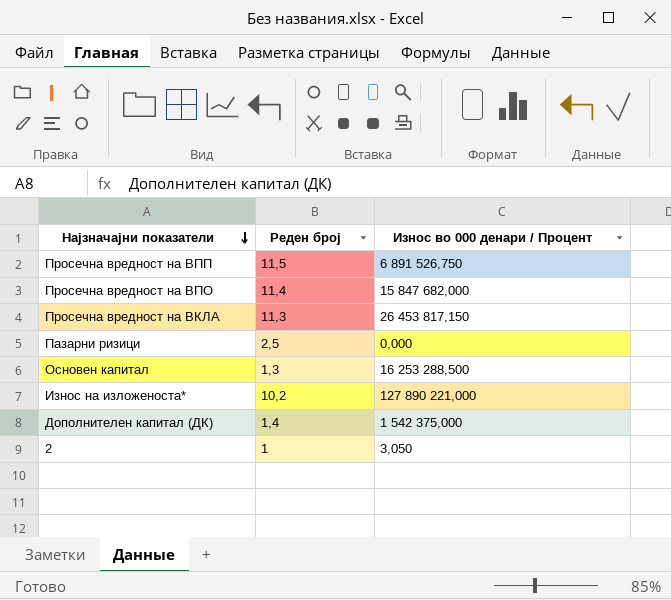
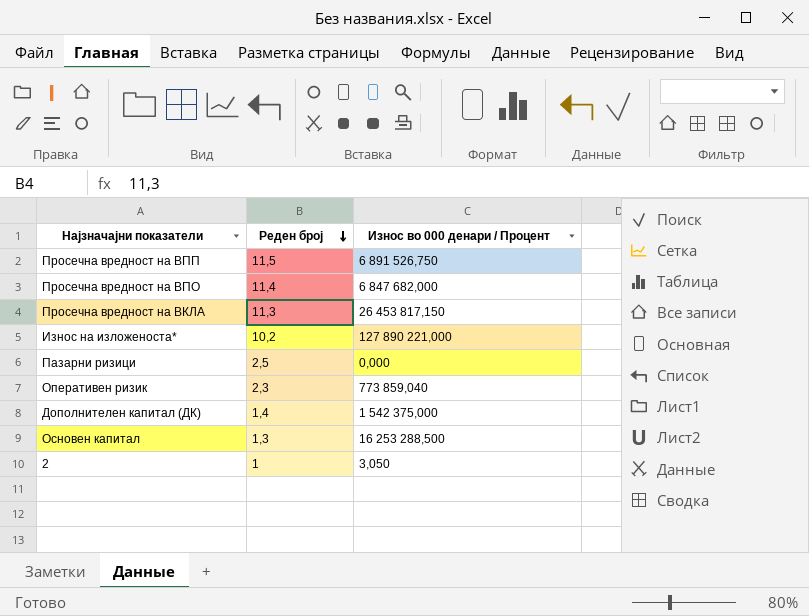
row order: Најзначајни показатели descending -> Реден број descending
Просечна вредност на ВПО | Износ во 000 денари / Процент: 15 847 682,000 -> 6 847 682,000
row Оперативeн ризик: none -> 2,3 | 773 859,040

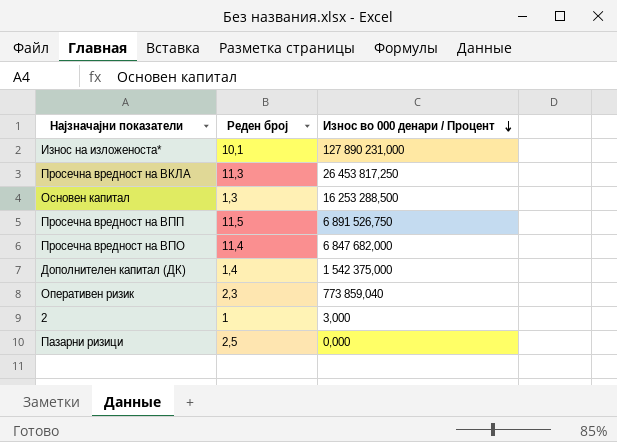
row order: Реден број descending -> Износ во 000 денари / Процент descending
Износ на изложеноста* | Реден број: 10,2 -> 10,1
Износ на изложеноста* | Износ во 000 денари / Процент: 127 890 221,000 -> 127 890 231,000
Просечна вредност на ВКЛА | Износ во 000 денари / Процент: 26 453 817,150 -> 26 453 817,250
2 | Износ во 000 денари / Процент: 3,050 -> 3,000

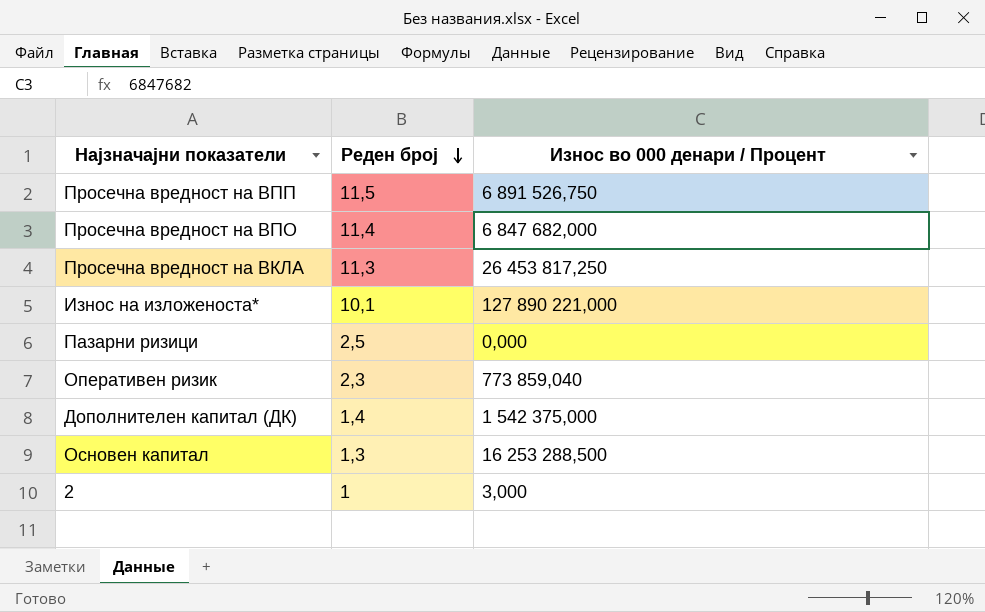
row order: Износ во 000 денари / Процент descending -> Реден број descending
Износ на изложеноста* | Износ во 000 денари / Процент: 127 890 231,000 -> 127 890 221,000

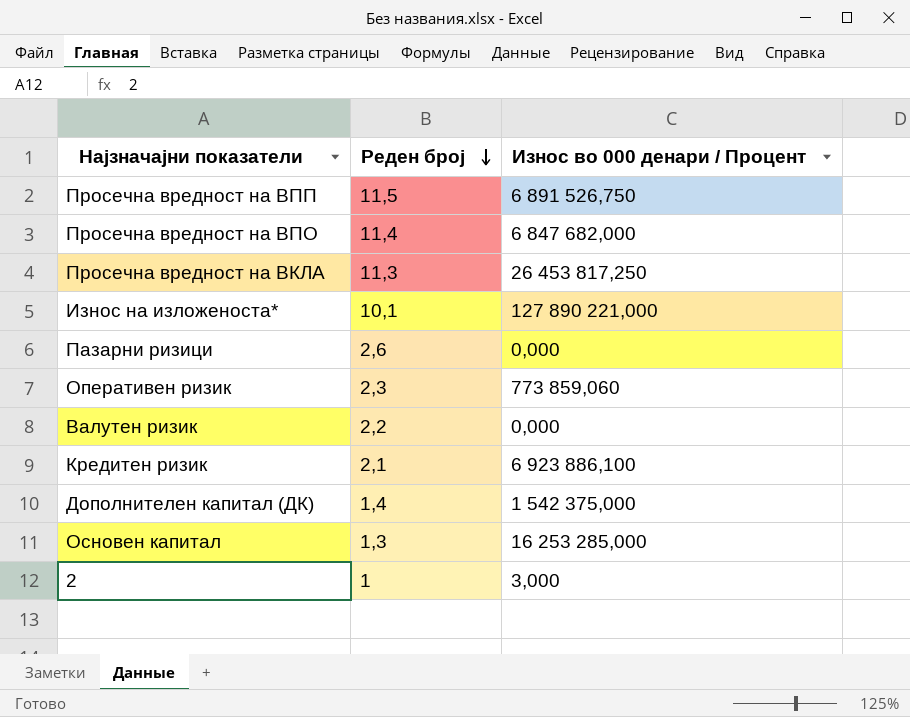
Пазарни ризици | Реден број: 2,5 -> 2,6
Оперативeн ризик | Износ во 000 денари / Процент: 773 859,040 -> 773 859,060
row Валутeн ризик: none -> 2,2 | 0,000
row Кредитeн ризик: none -> 2,1 | 6 923 886,100
Основен капитал | Износ во 000 денари / Процент: 16 253 288,500 -> 16 253 285,000

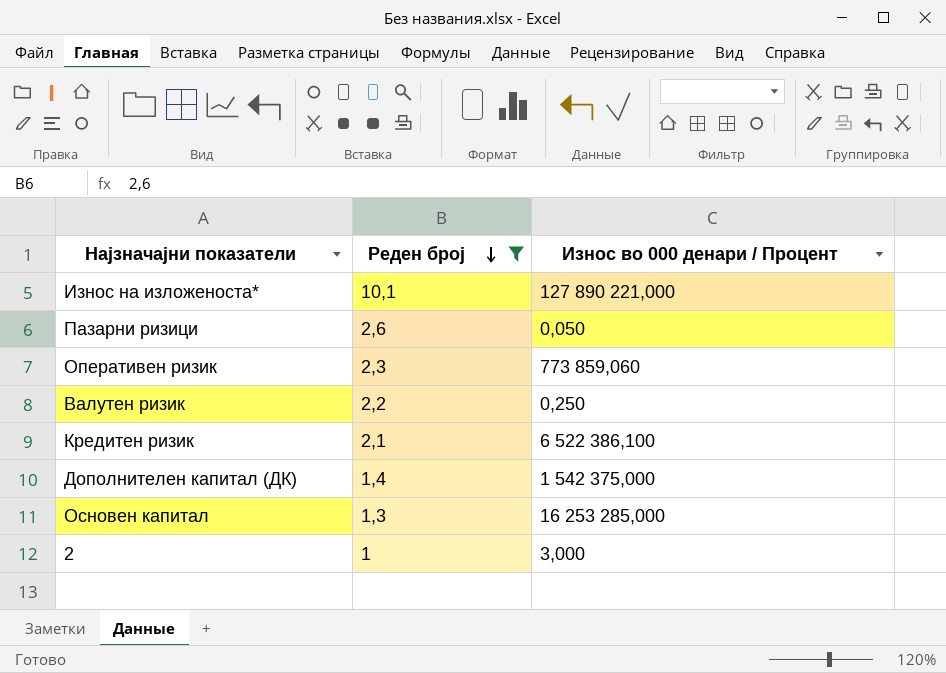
filter: none -> Реден број <= 10,1
Пазарни ризици | Износ во 000 денари / Процент: 0,000 -> 0,050
Валутeн ризик | Износ во 000 денари / Процент: 0,000 -> 0,250
Кредитeн ризик | Износ во 000 денари / Процент: 6 923 886,100 -> 6 522 386,100

